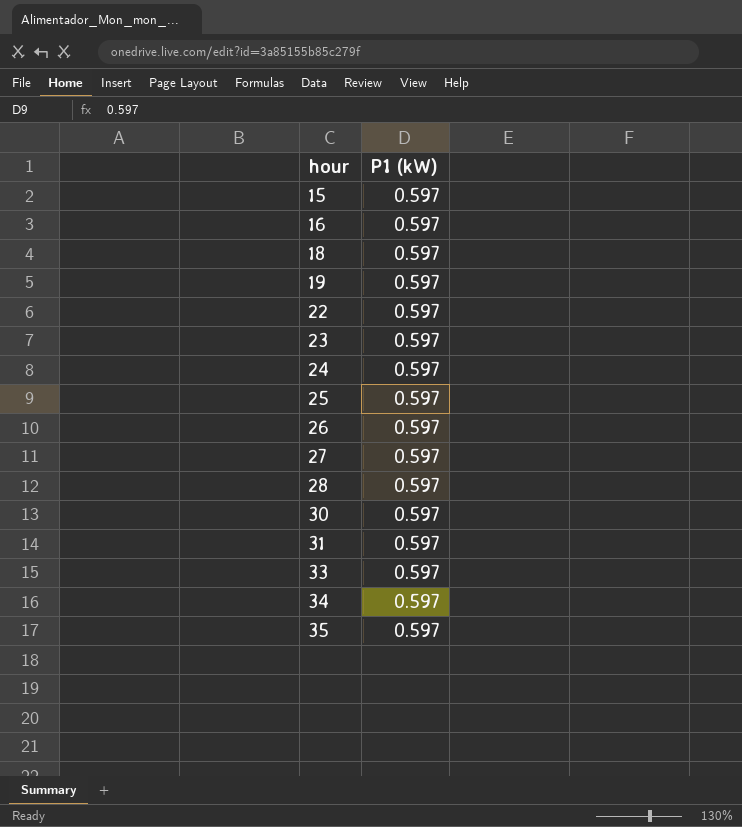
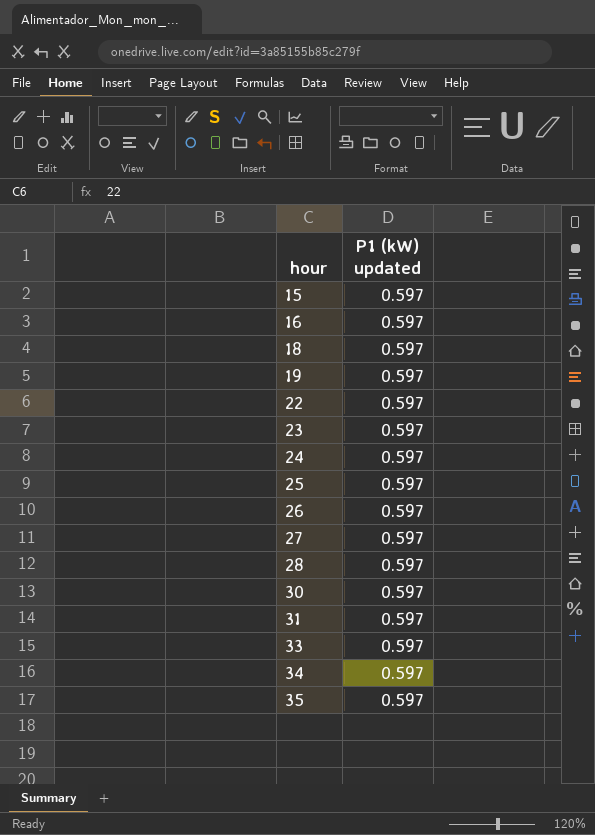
column name: P1 (kW) -> P1 (kW) updated

